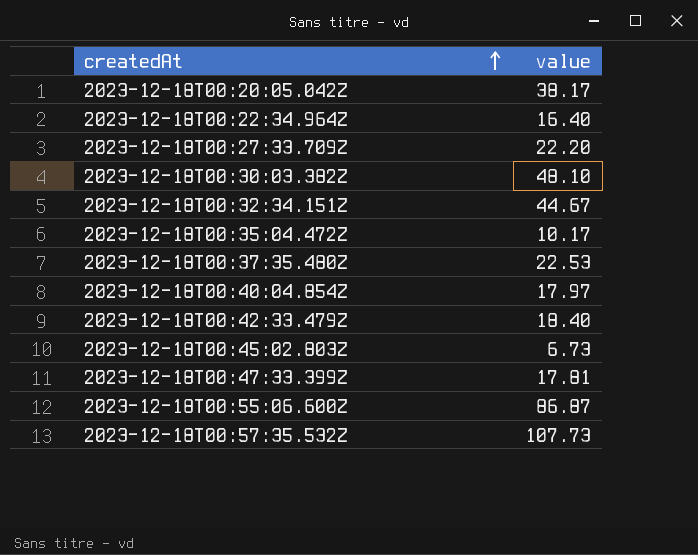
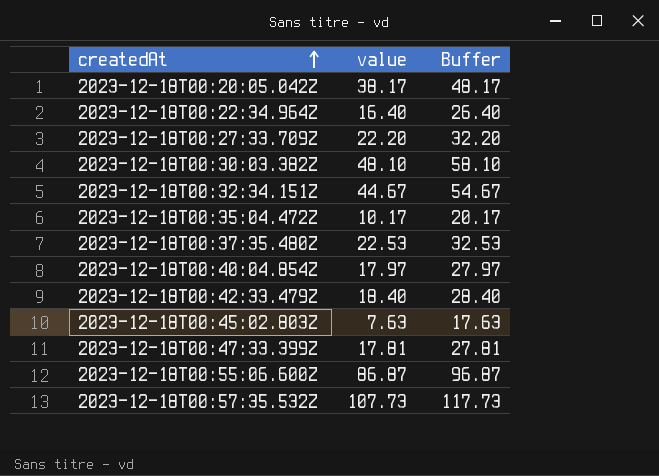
column Buffer | formula: none -> [value] + 10
2023-12-18T00:45:02.803Z | value: 6.73 -> 7.63

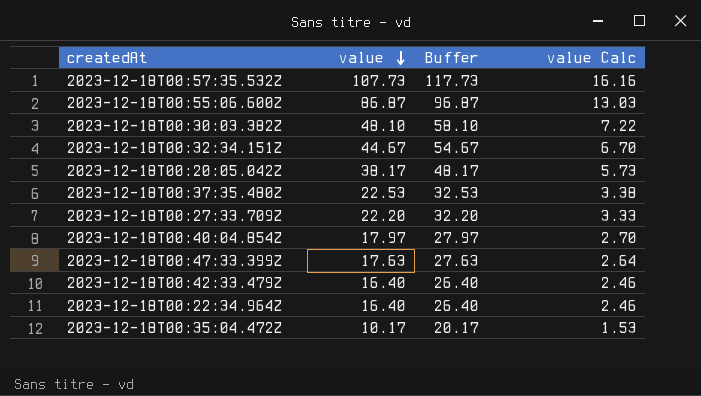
row order: createdAt ascending -> value descending
column value Calc | formula: none -> [value] * 0.15
row 2023-12-18T00:45:02.803Z: 7.63 | 17.63 -> none
2023-12-18T00:47:33.399Z | value: 17.81 -> 17.63
2023-12-18T00:47:33.399Z | Buffer: 27.81 -> 27.63
2023-12-18T00:42:33.479Z | value: 18.40 -> 16.40
2023-12-18T00:42:33.479Z | Buffer: 28.40 -> 26.40

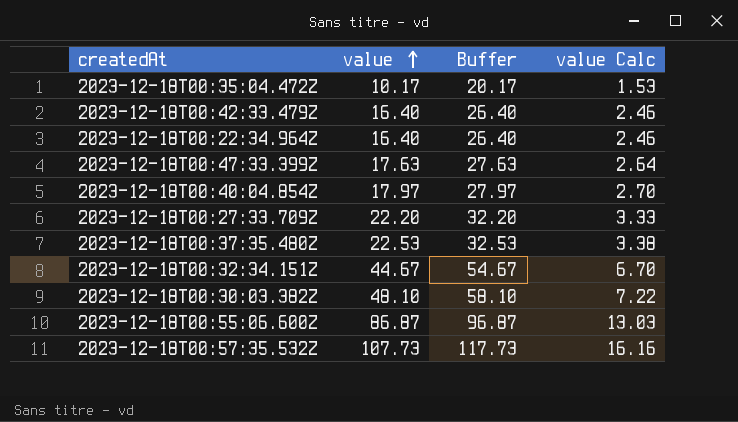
row order: value descending -> value ascending
row 2023-12-18T00:20:05.042Z: 38.17 | 48.17 | 5.73 -> none

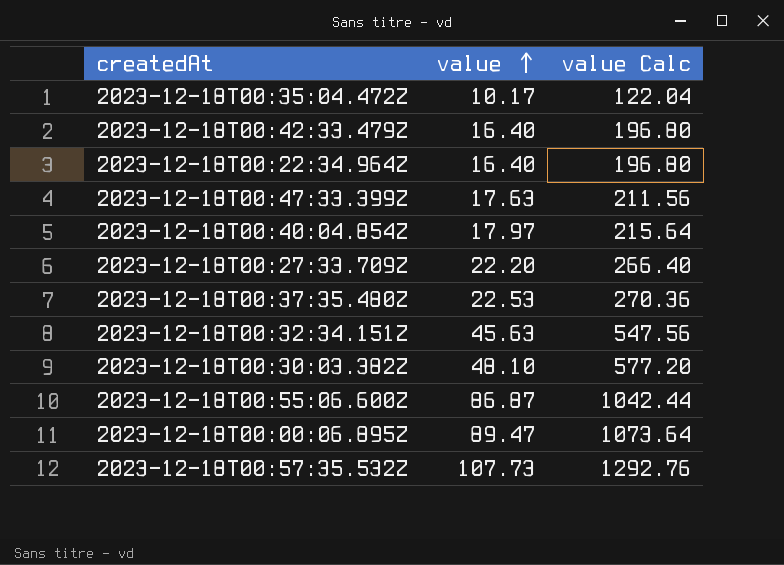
column Buffer | formula: [value] + 10 -> none
column value Calc | formula: [value] * 0.15 -> [value] * 12
2023-12-18T00:32:34.151Z | value: 44.67 -> 45.63
row 2023-12-18T00:00:06.895Z: none -> 89.47 | 1073.64

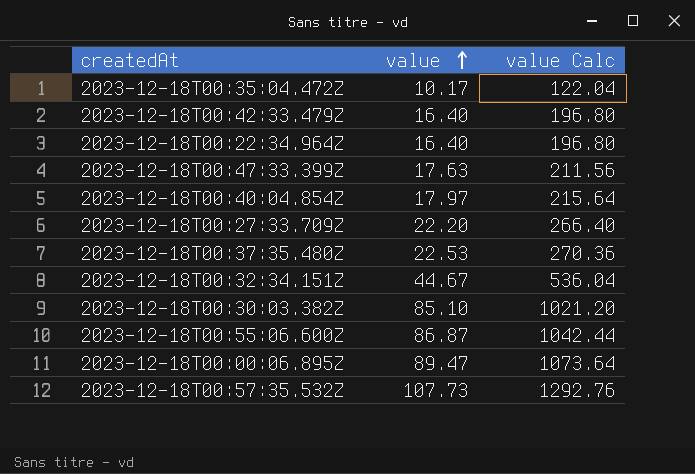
2023-12-18T00:32:34.151Z | value: 45.63 -> 44.67
2023-12-18T00:32:34.151Z | value Calc: 547.56 -> 536.04
2023-12-18T00:30:03.382Z | value: 48.10 -> 85.10
2023-12-18T00:30:03.382Z | value Calc: 577.20 -> 1021.20

